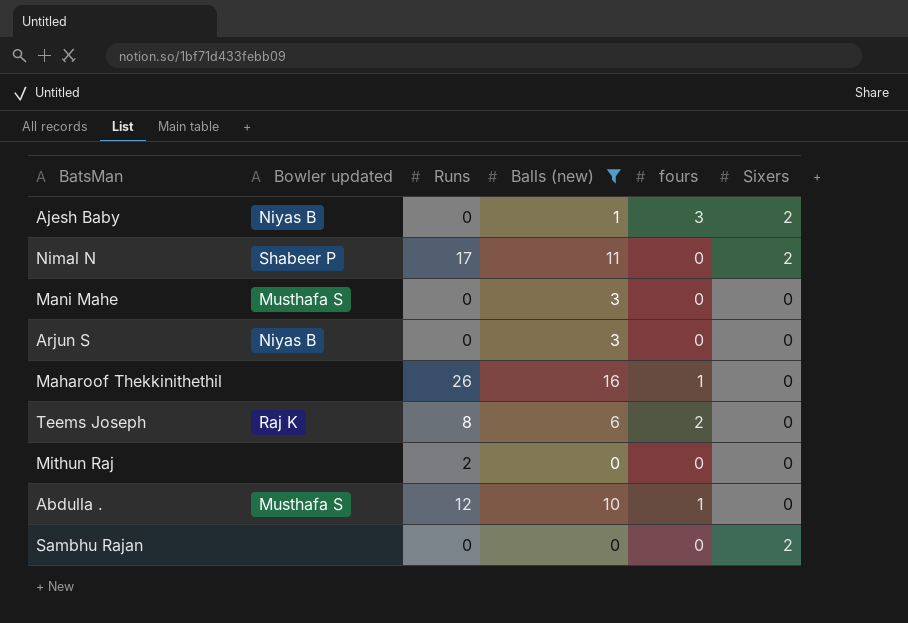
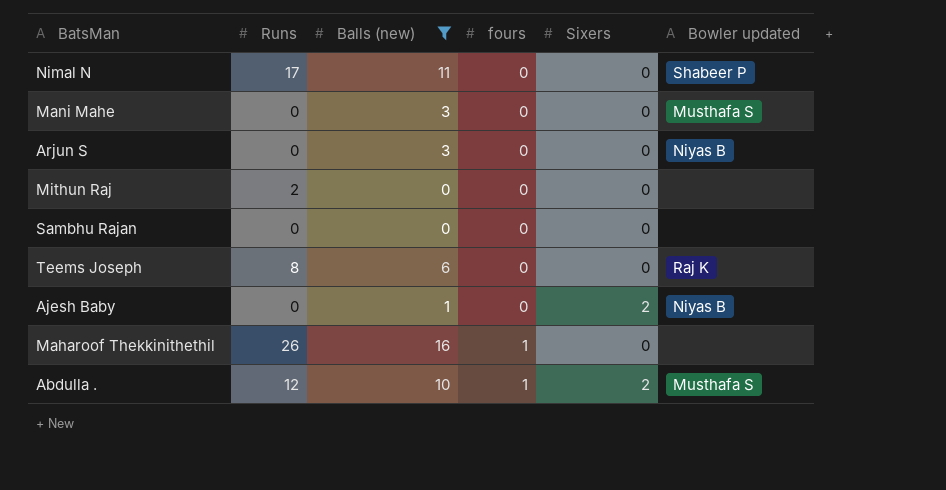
row order: none -> fours ascending
column Bowler updated | position: 2 -> 6
Nimal N | Sixers: 2 -> 0
Sambhu Rajan | Sixers: 2 -> 0
Teems Joseph | fours: 2 -> 0
Ajesh Baby | fours: 3 -> 0
Abdulla . | Sixers: 0 -> 2

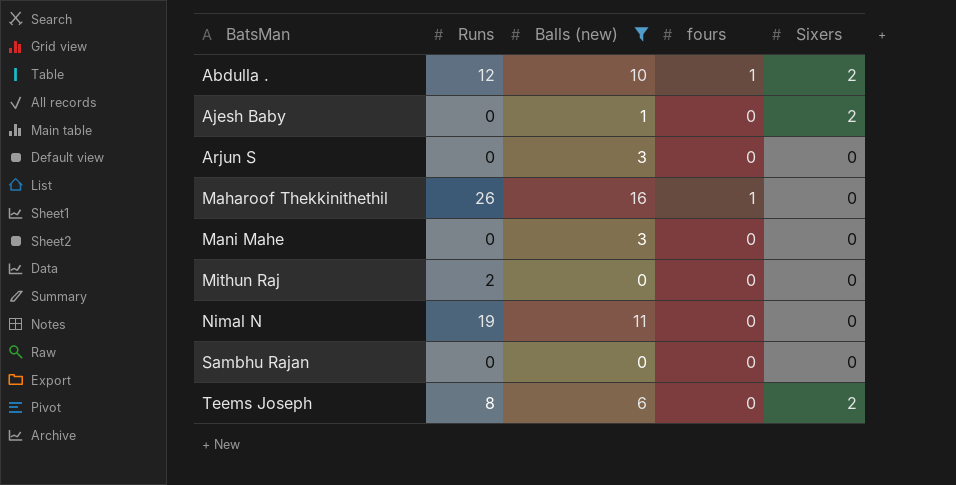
row order: fours ascending -> BatsMan ascending
column Bowler updated | position: 6 -> none
Nimal N | Runs: 17 -> 19
Teems Joseph | Sixers: 0 -> 2

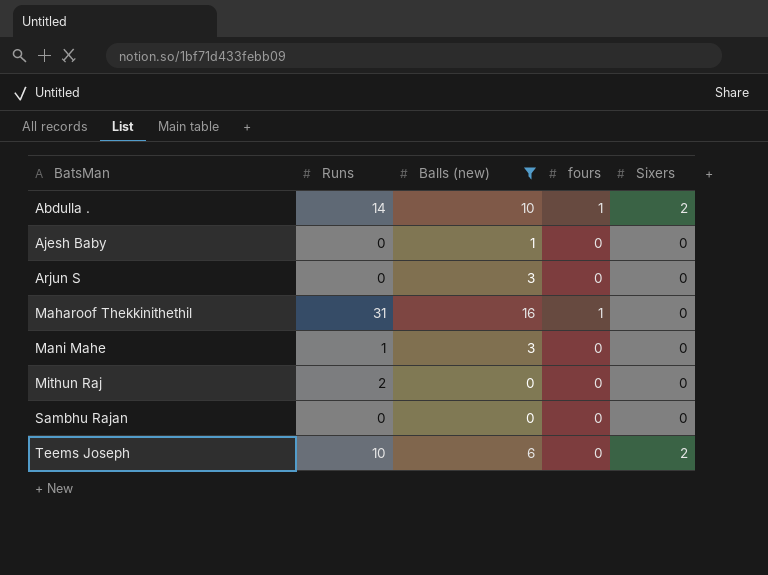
row Nimal N: 19 | 11 | 0 | 0 -> none
Abdulla . | Runs: 12 -> 14
Ajesh Baby | Sixers: 2 -> 0
Maharoof Thekkinithethil | Runs: 26 -> 31
Mani Mahe | Runs: 0 -> 1
Teems Joseph | Runs: 8 -> 10

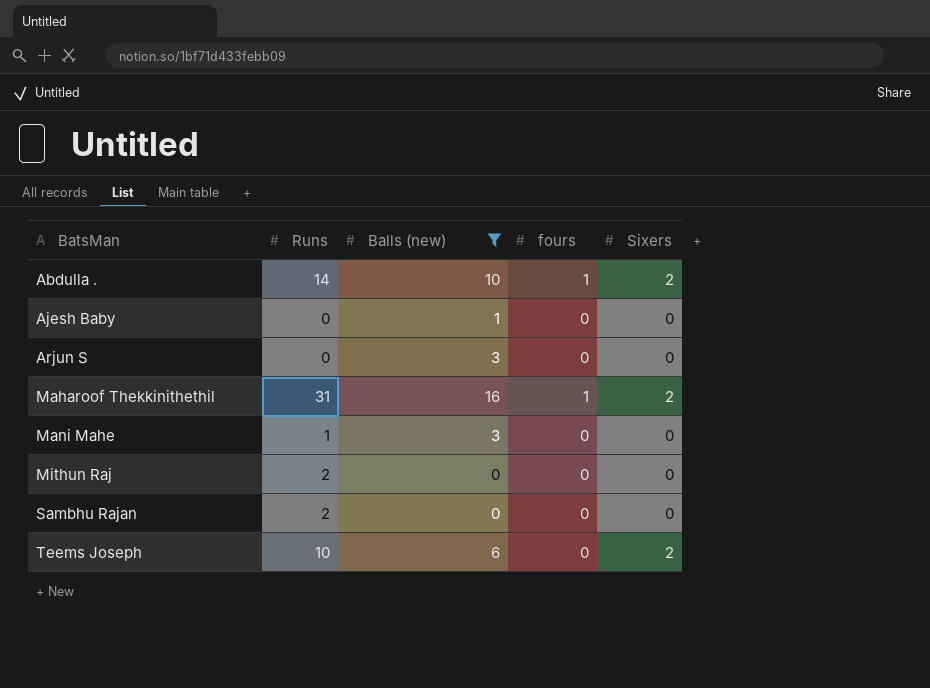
Maharoof Thekkinithethil | Sixers: 0 -> 2
Sambhu Rajan | Runs: 0 -> 2

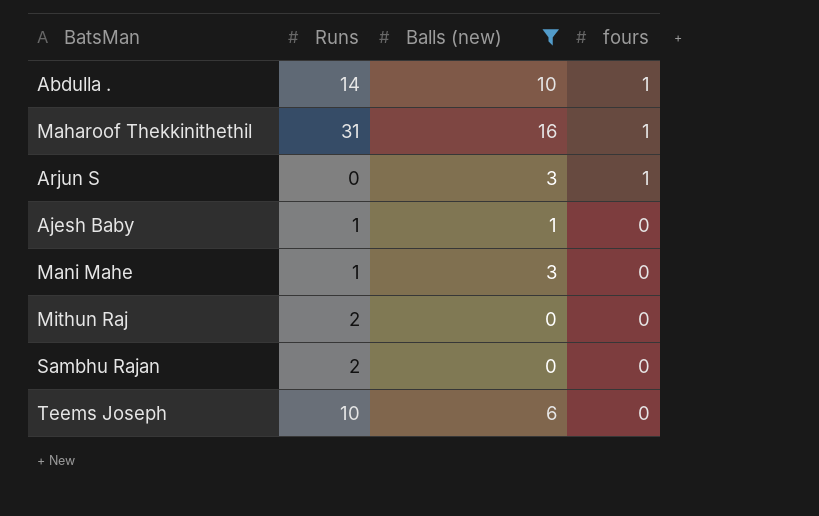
row order: BatsMan ascending -> fours descending
column Sixers | position: 5 -> none
Arjun S | fours: 0 -> 1
Ajesh Baby | Runs: 0 -> 1

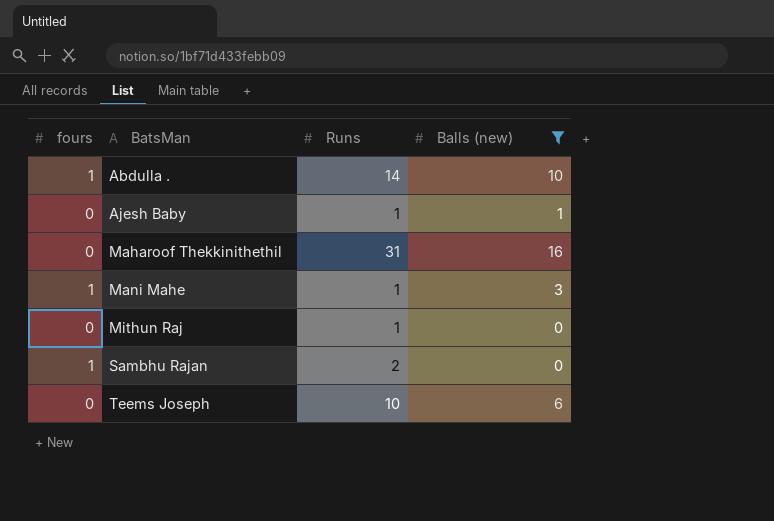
row order: fours descending -> BatsMan ascending
column fours | position: 4 -> 1
row Arjun S: 0 | 3 | 1 -> none
Maharoof Thekkinithethil | fours: 1 -> 0
Mani Mahe | fours: 0 -> 1
Mithun Raj | Runs: 2 -> 1
Sambhu Rajan | fours: 0 -> 1

